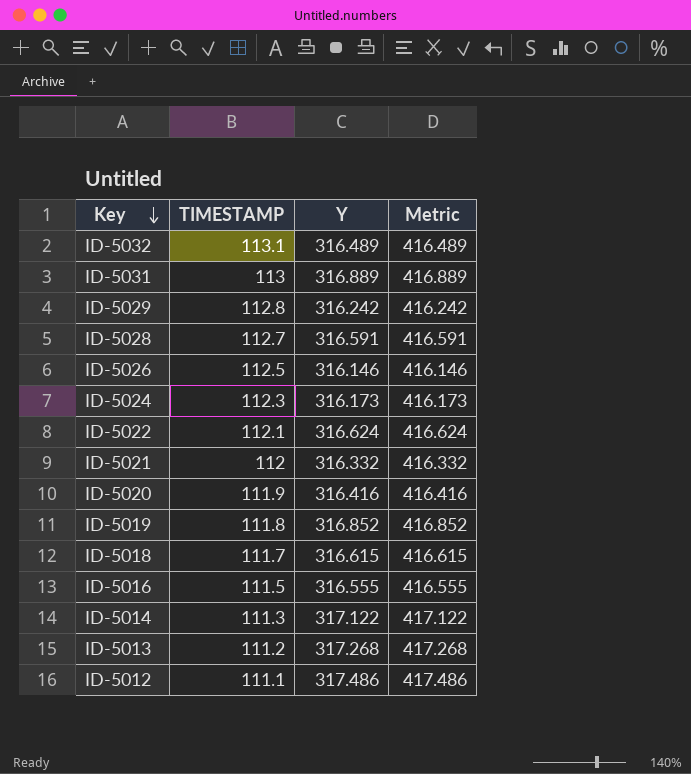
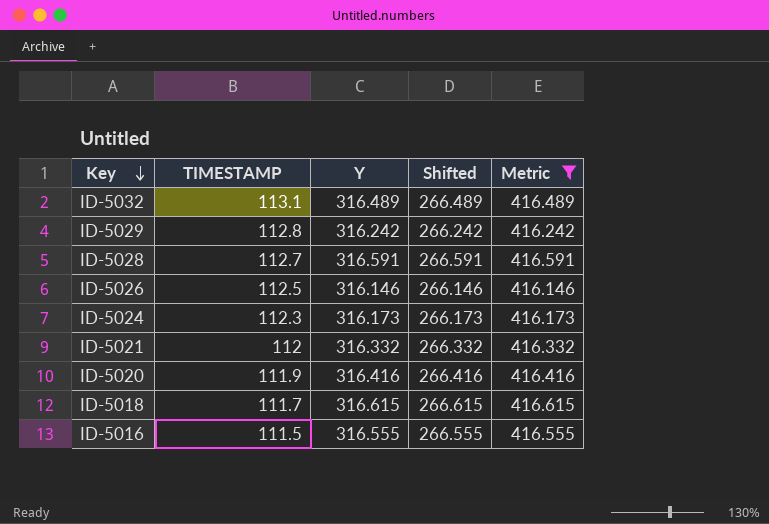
filter: none -> Metric <= 416.615
column Shifted | formula: none -> [Y] - 50

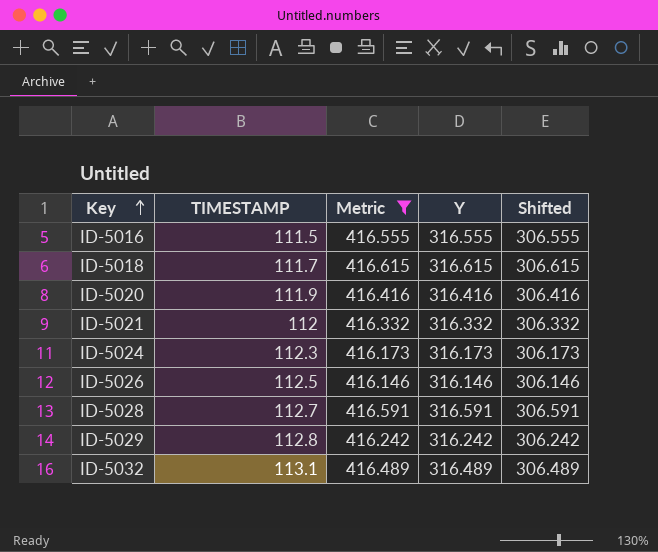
row order: Key descending -> Key ascending
column Metric | position: 5 -> 3
column Shifted | formula: [Y] - 50 -> [Y] - 10

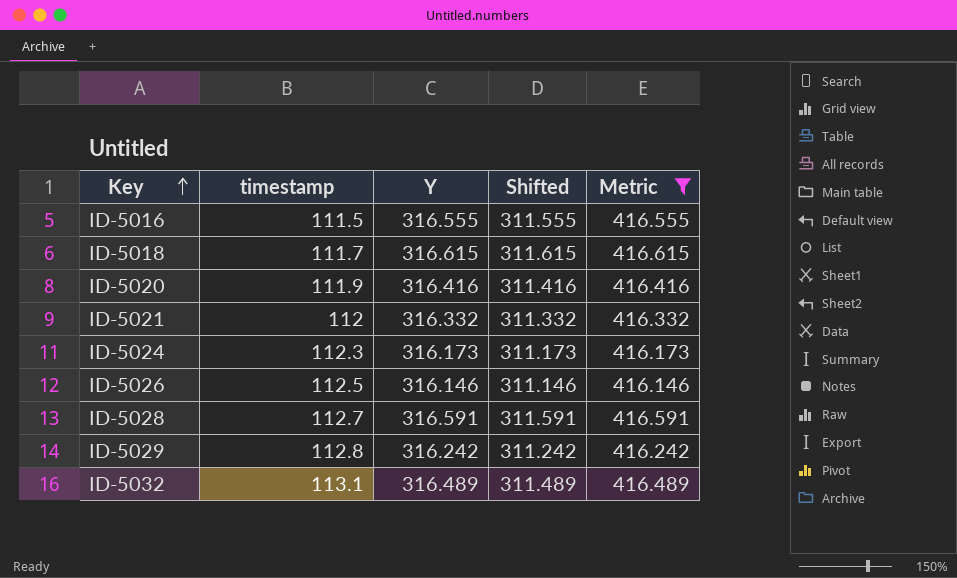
column name: TIMESTAMP -> timestamp
column Shifted | formula: [Y] - 10 -> [Y] - 5
column Metric | position: 3 -> 5

